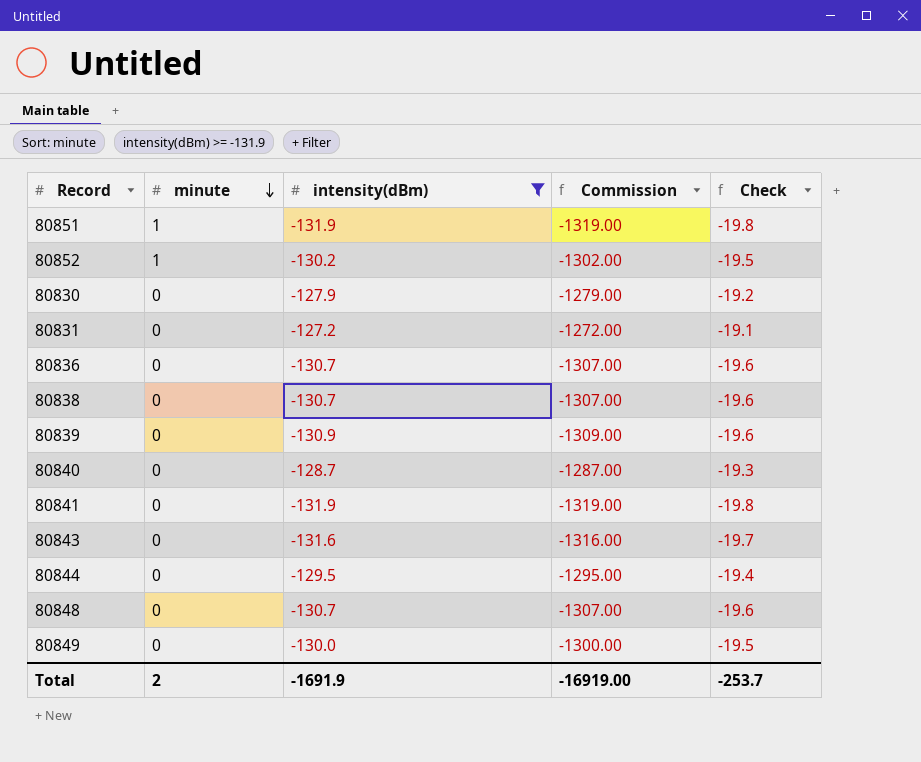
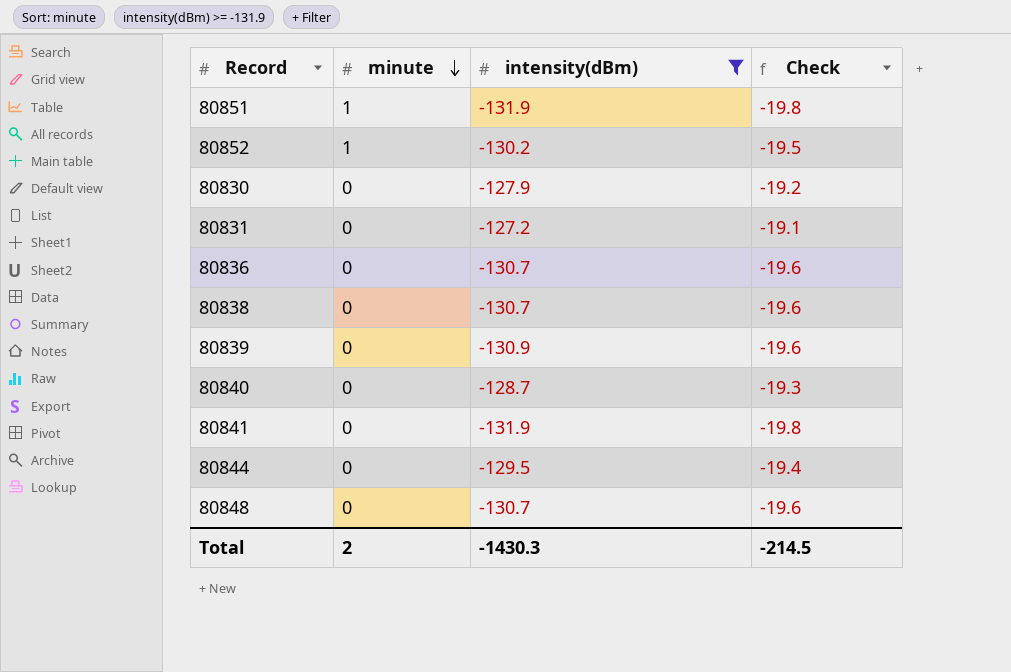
column Commission | formula: [intensity(dBm)] * 10 -> none
row 80843: 0 | -131.6 | -1316.00 | -19.7 -> none
row 80849: 0 | -130.0 | -1300.00 | -19.5 -> none
Total | intensity(dBm): -1691.9 -> -1430.3
Total | Check: -253.7 -> -214.5

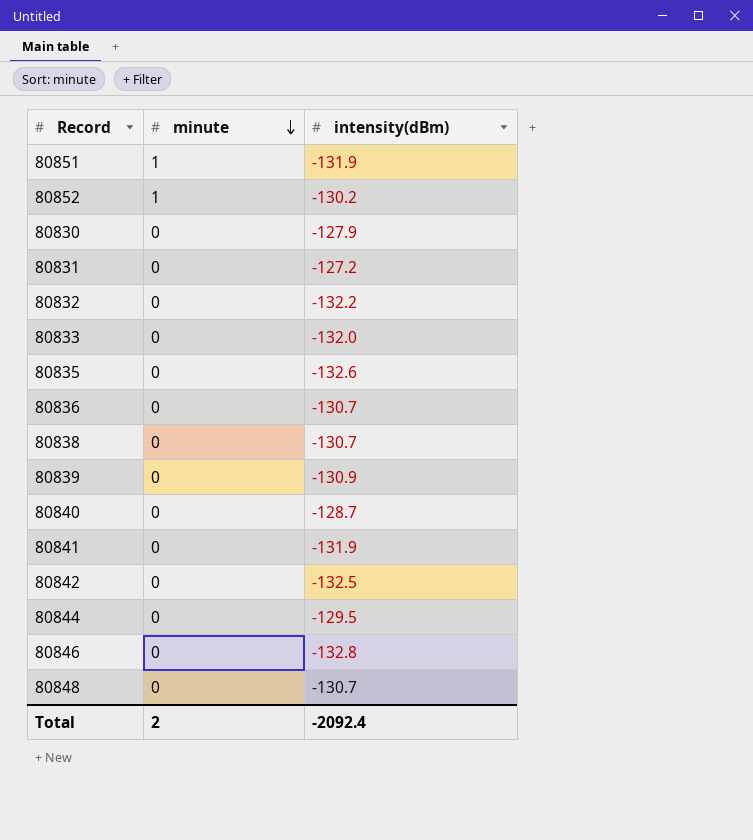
filter: intensity(dBm) >= -131.9 -> none
column Check | formula: [intensity(dBm)] * 0.15 -> none
Total | intensity(dBm): -1430.3 -> -2092.4

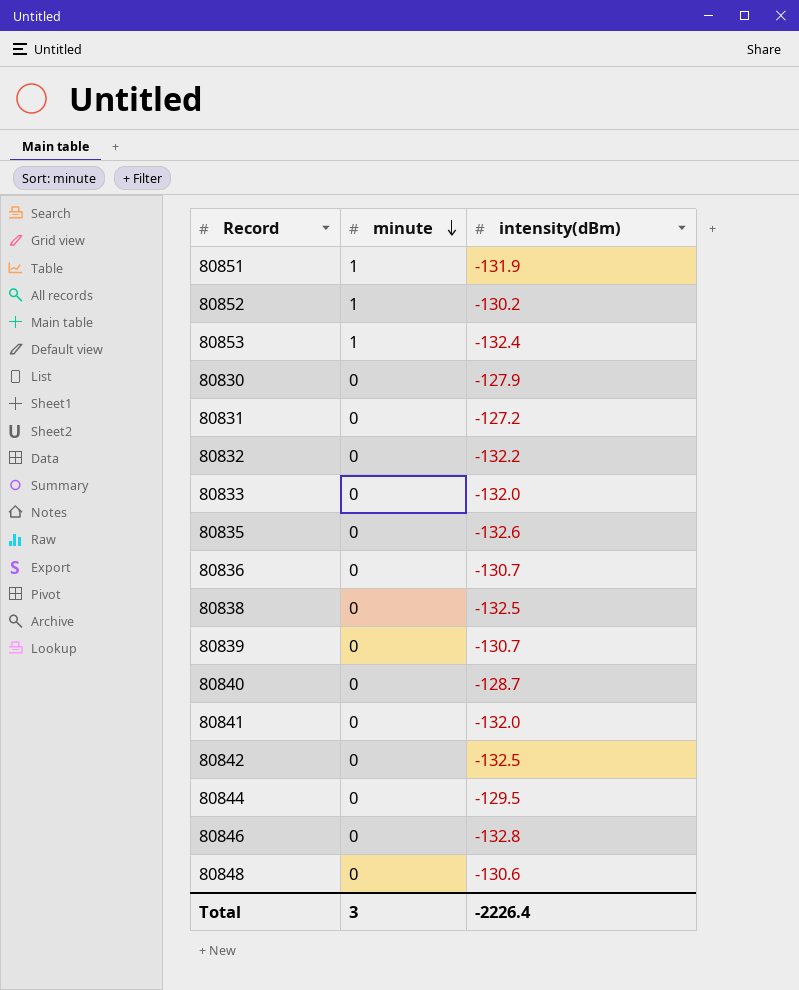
row 80853: none -> 1 | -132.4
80838 | intensity(dBm): -130.7 -> -132.5
80839 | intensity(dBm): -130.9 -> -130.7
80841 | intensity(dBm): -131.9 -> -132.0
80848 | intensity(dBm): -130.7 -> -130.6
Total | minute: 2 -> 3
Total | intensity(dBm): -2092.4 -> -2226.4

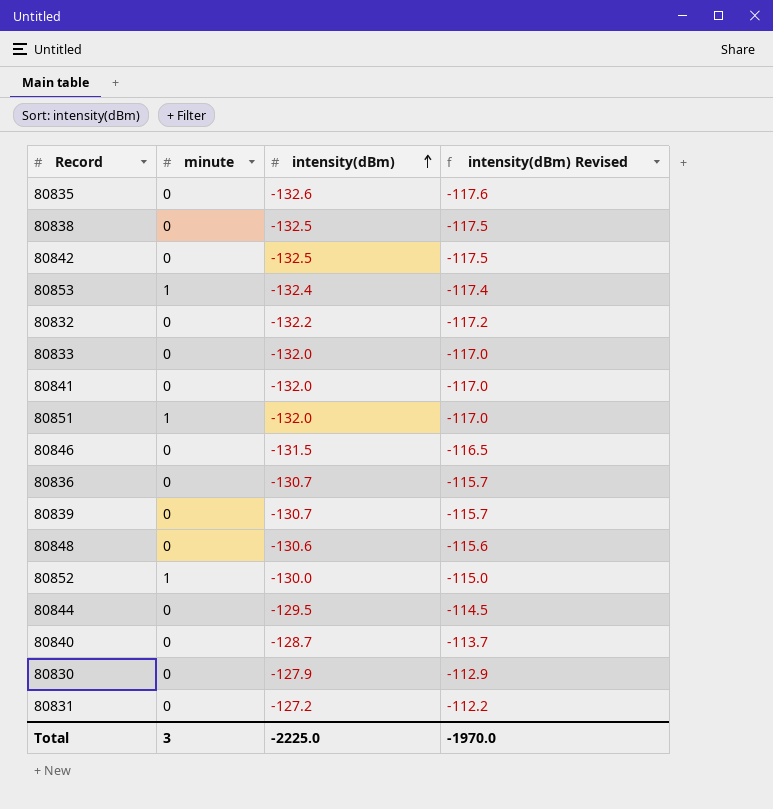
row order: minute descending -> intensity(dBm) ascending
column intensity(dBm) Revised | formula: none -> [intensity(dBm)] + 15
80851 | intensity(dBm): -131.9 -> -132.0
80846 | intensity(dBm): -132.8 -> -131.5
80852 | intensity(dBm): -130.2 -> -130.0
Total | intensity(dBm): -2226.4 -> -2225.0

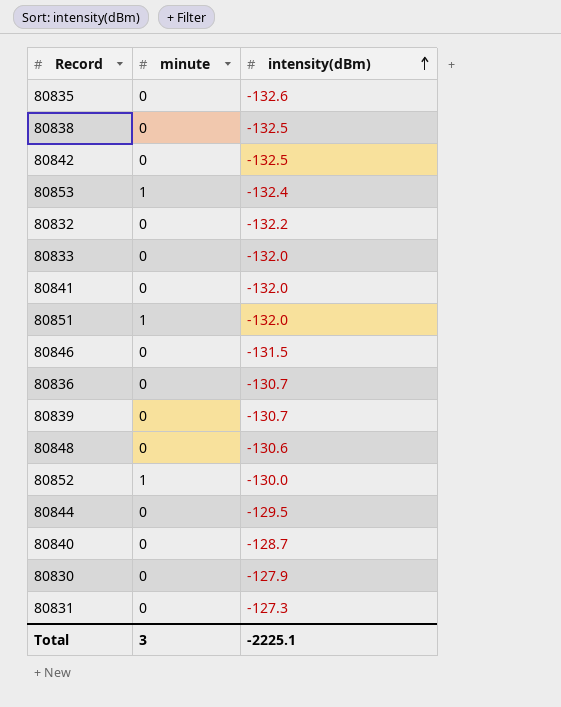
column intensity(dBm) Revised | formula: [intensity(dBm)] + 15 -> none
80831 | intensity(dBm): -127.2 -> -127.3
Total | intensity(dBm): -2225.0 -> -2225.1

